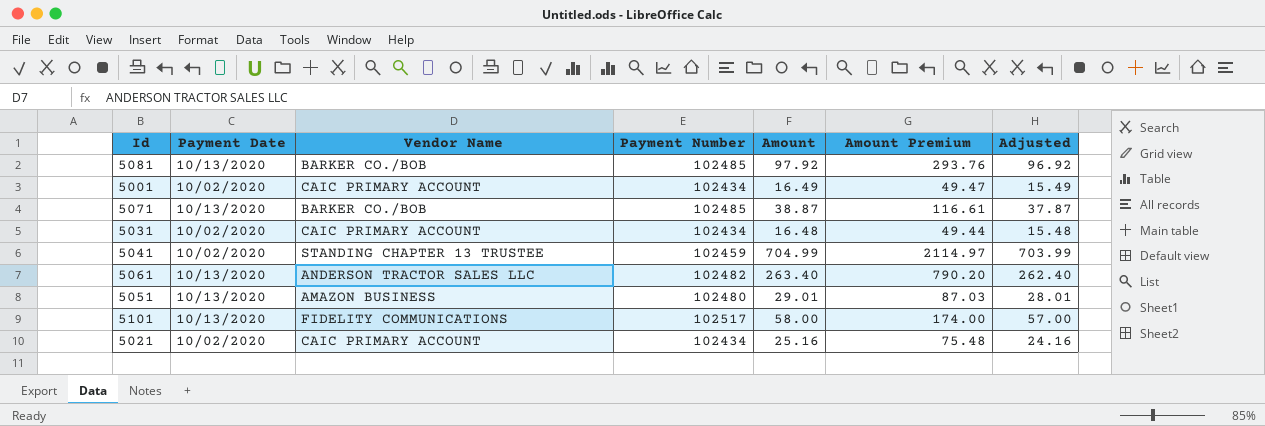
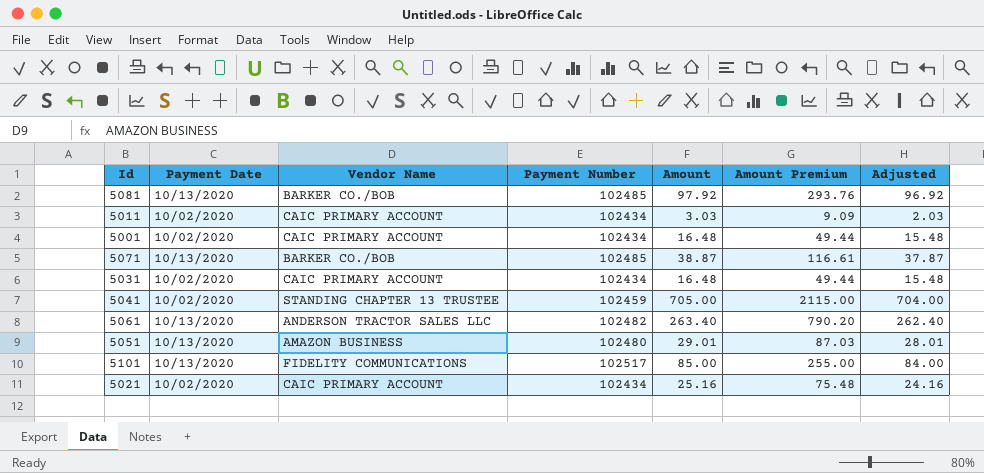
row 5011: none -> 10/02/2020 | CAIC PRIMARY ACCOUNT | 102434 | 3.03 | 9.09 | 2.03
5001 | Amount: 16.49 -> 16.48
5001 | Amount Premium: 49.47 -> 49.44
5001 | Adjusted: 15.49 -> 15.48
5041 | Amount: 704.99 -> 705.00
5041 | Amount Premium: 2114.97 -> 2115.00
5041 | Adjusted: 703.99 -> 704.00
5101 | Amount: 58.00 -> 85.00
5101 | Amount Premium: 174.00 -> 255.00
5101 | Adjusted: 57.00 -> 84.00

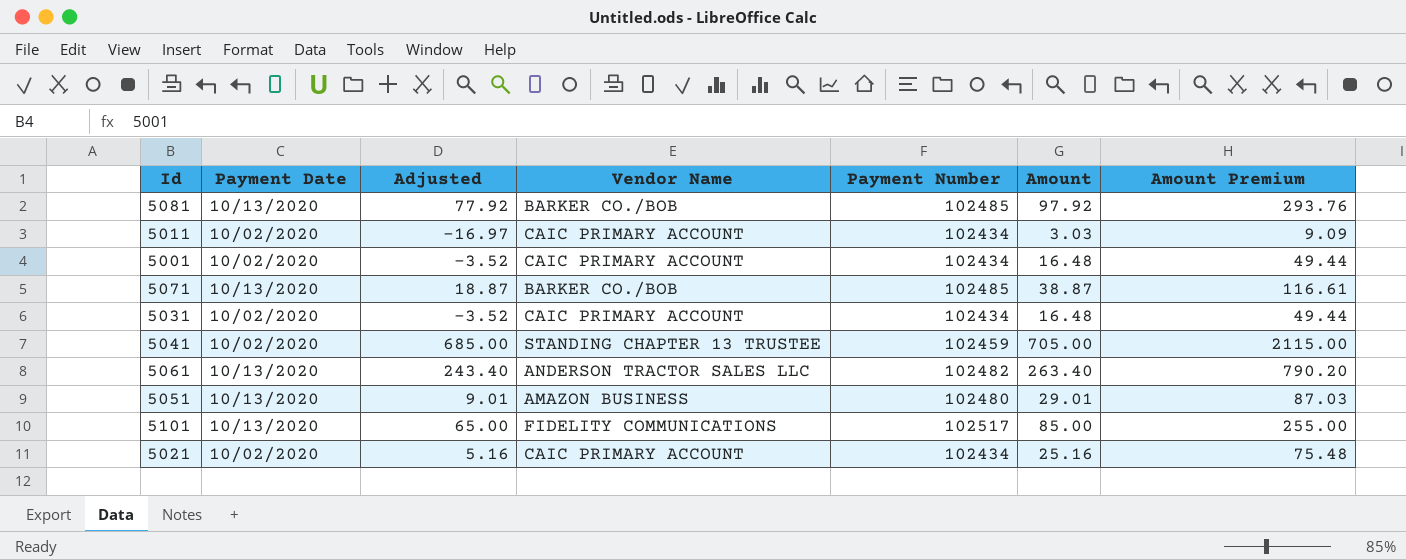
column Adjusted | formula: [Amount] - 1 -> [Amount] - 20
column Adjusted | position: 7 -> 3

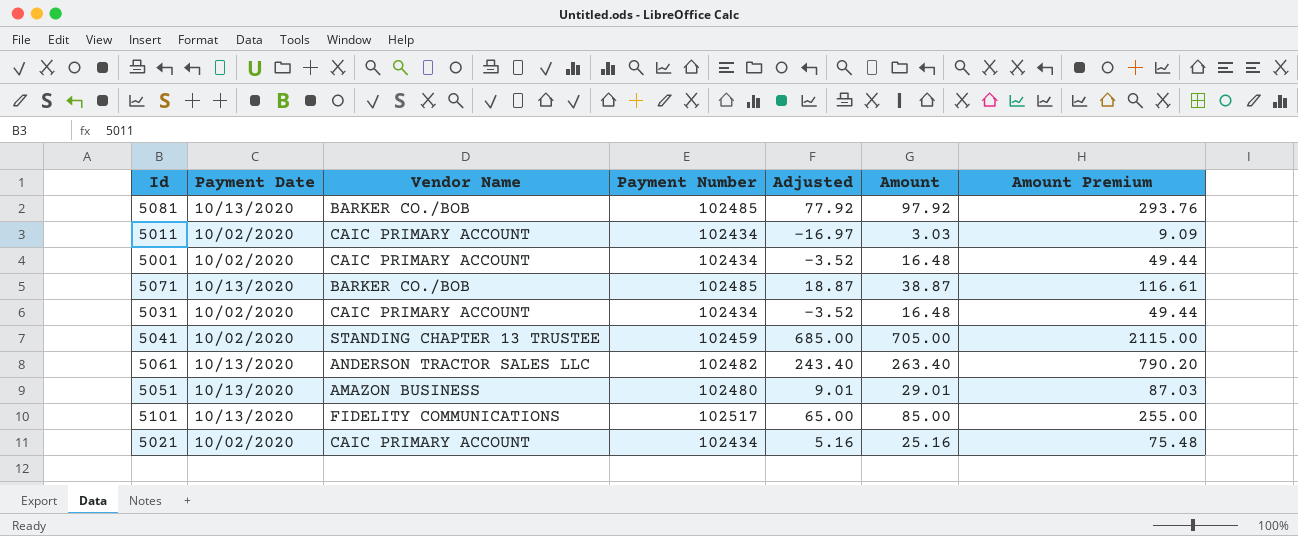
column Adjusted | position: 3 -> 5

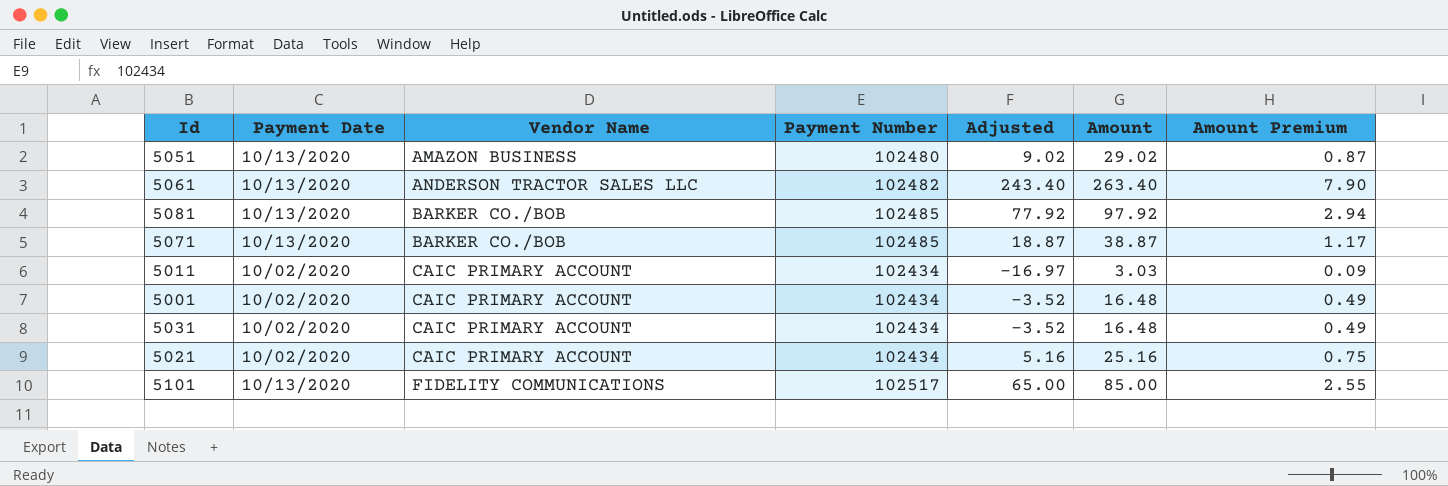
row order: none -> Vendor Name ascending
column Amount Premium | formula: [Amount] * 3 -> [Amount] * 0.03
row 5041: 10/02/2020 | STANDING CHAPTER 13 TRUSTEE | 102459 | 685.00 | 705.00 | 2115.00 -> none
5051 | Adjusted: 9.01 -> 9.02
5051 | Amount: 29.01 -> 29.02

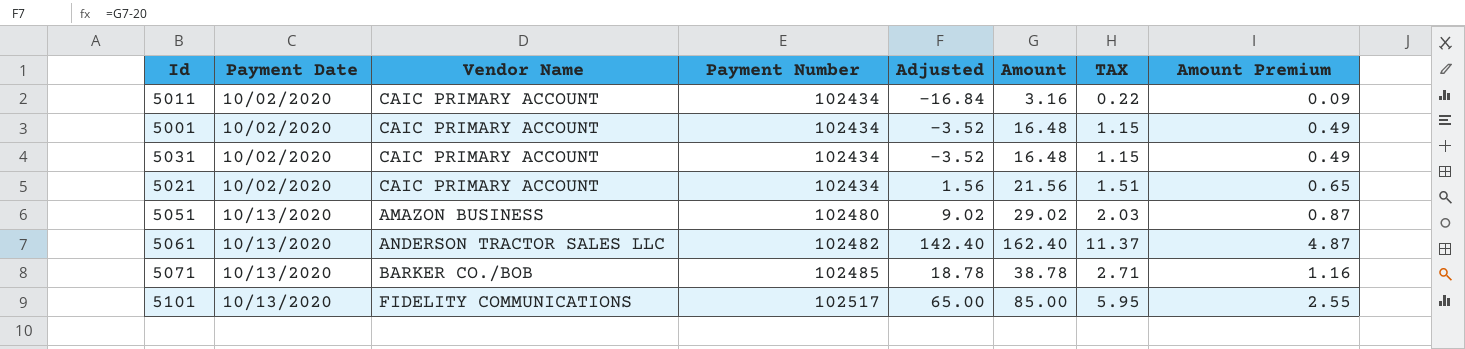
row order: Vendor Name ascending -> Payment Date ascending
column TAX | formula: none -> [Amount] * 0.07
row 5081: 10/13/2020 | BARKER CO./BOB | 102485 | 77.92 | 97.92 | 2.94 -> none
5011 | Adjusted: -16.97 -> -16.84
5011 | Amount: 3.03 -> 3.16
5021 | Adjusted: 5.16 -> 1.56
5021 | Amount: 25.16 -> 21.56
5021 | Amount Premium: 0.75 -> 0.65
5061 | Adjusted: 243.40 -> 142.40
5061 | Amount: 263.40 -> 162.40
5061 | Amount Premium: 7.90 -> 4.87
5071 | Adjusted: 18.87 -> 18.78
5071 | Amount: 38.87 -> 38.78
5071 | Amount Premium: 1.17 -> 1.16

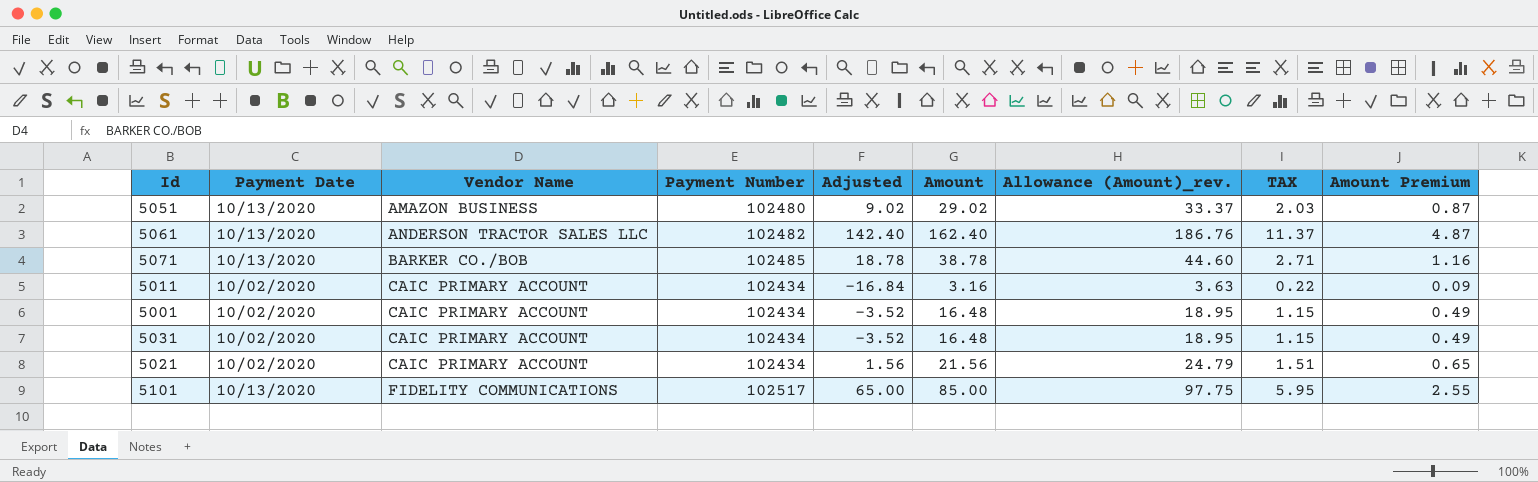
row order: Payment Date ascending -> Vendor Name ascending
column Allowance (Amount)_rev. | formula: none -> [Amount] * 1.15

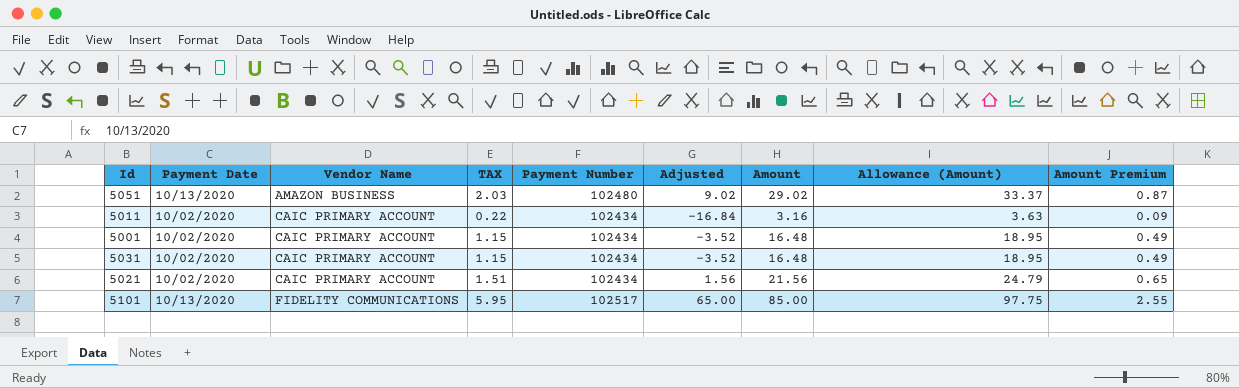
column TAX | position: 8 -> 4
column name: Allowance (Amount)_rev. -> Allowance (Amount)
row 5061: 10/13/2020 | ANDERSON TRACTOR SALES LLC | 102482 | 142.40 | 162.40 | 186.76 | 11.37 | 4.87 -> none
row 5071: 10/13/2020 | BARKER CO./BOB | 102485 | 18.78 | 38.78 | 44.60 | 2.71 | 1.16 -> none

